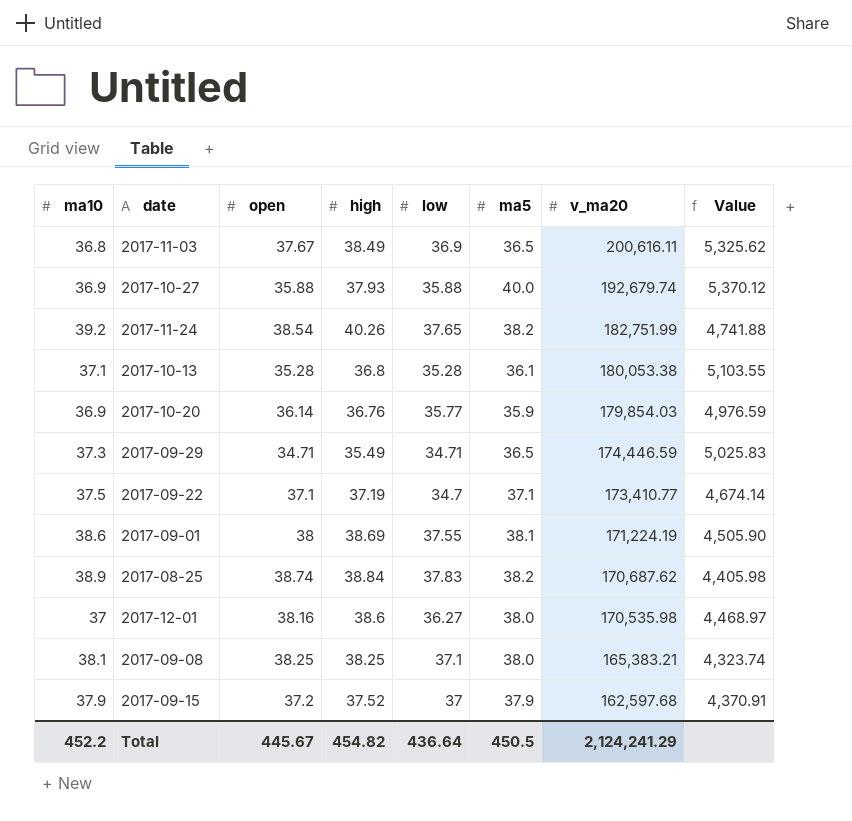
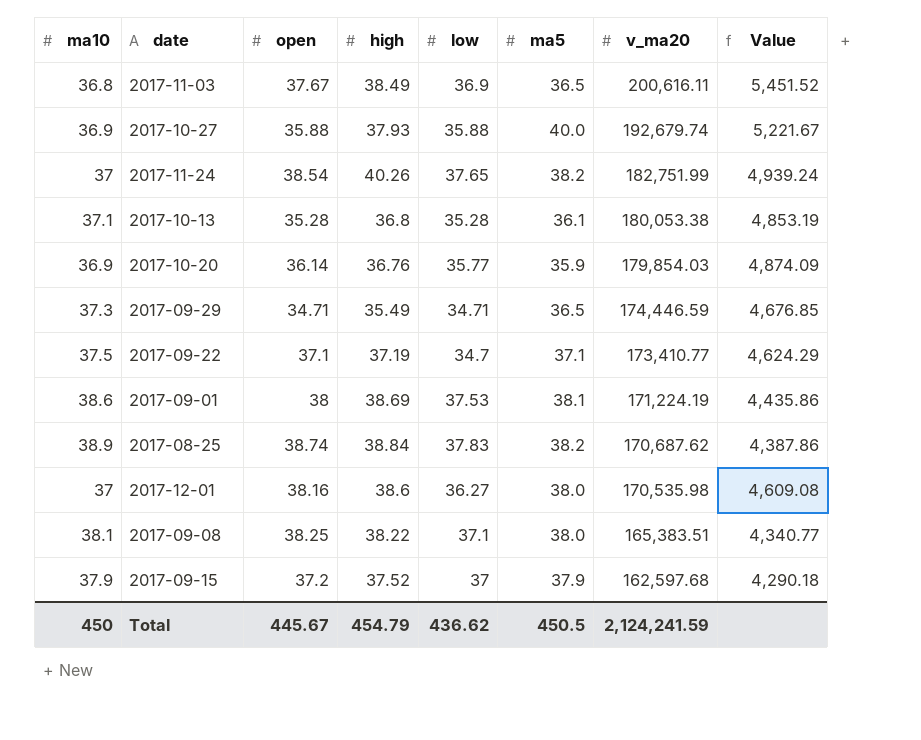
column Value | formula: [v_ma20] / [open] -> [v_ma20] / [ma10]
2017-11-24 | ma10: 39.2 -> 37
2017-09-01 | low: 37.55 -> 37.53
2017-09-08 | high: 38.25 -> 38.22
2017-09-08 | v_ma20: 165,383.21 -> 165,383.51
Total | ma10: 452.2 -> 450
Total | high: 454.82 -> 454.79
Total | low: 436.64 -> 436.62
Total | v_ma20: 2,124,241.29 -> 2,124,241.59

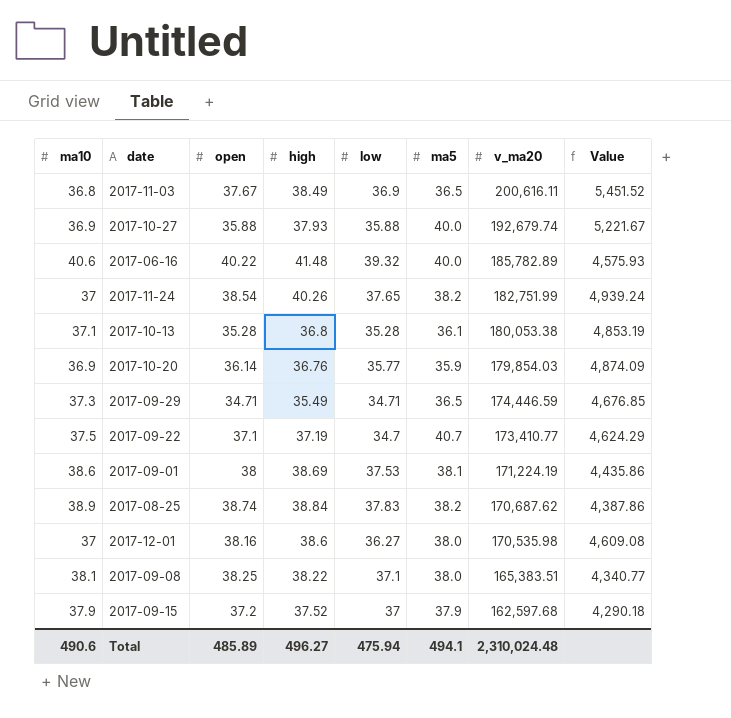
row 2017-06-16: none -> 40.6 | 40.22 | 41.48 | 39.32 | 40.0 | 185,782.89 | 4,575.93
2017-09-22 | ma5: 37.1 -> 40.7
Total | ma10: 450 -> 490.6
Total | open: 445.67 -> 485.89
Total | high: 454.79 -> 496.27
Total | low: 436.62 -> 475.94
Total | ma5: 450.5 -> 494.1
Total | v_ma20: 2,124,241.59 -> 2,310,024.48

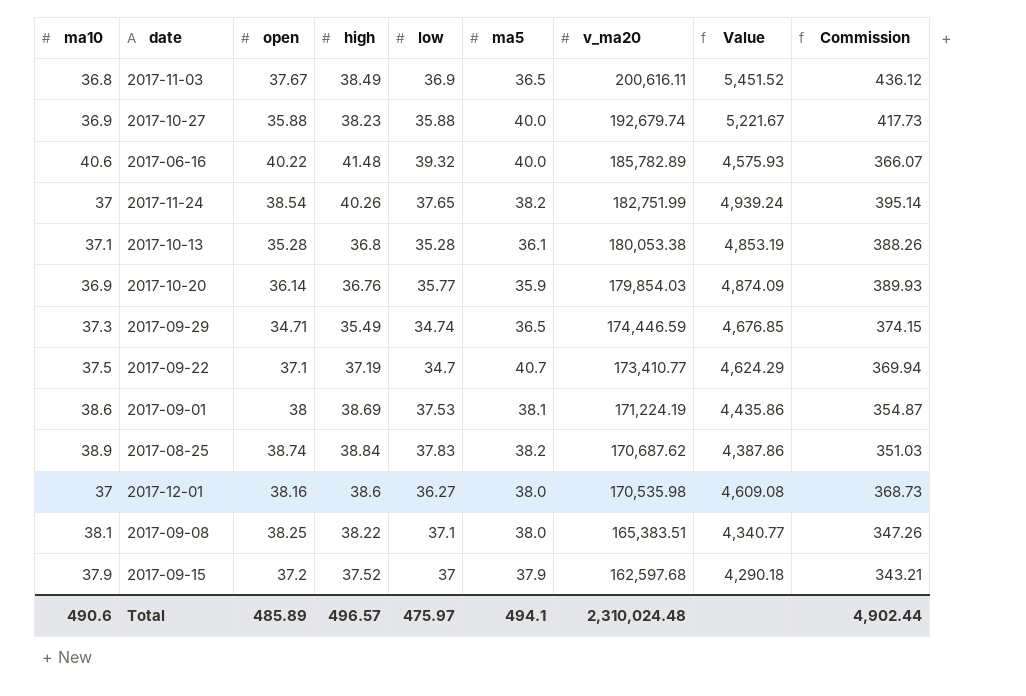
column Commission | formula: none -> [Value] * 0.08
2017-10-27 | high: 37.93 -> 38.23
2017-09-29 | low: 34.71 -> 34.74
Total | high: 496.27 -> 496.57
Total | low: 475.94 -> 475.97

